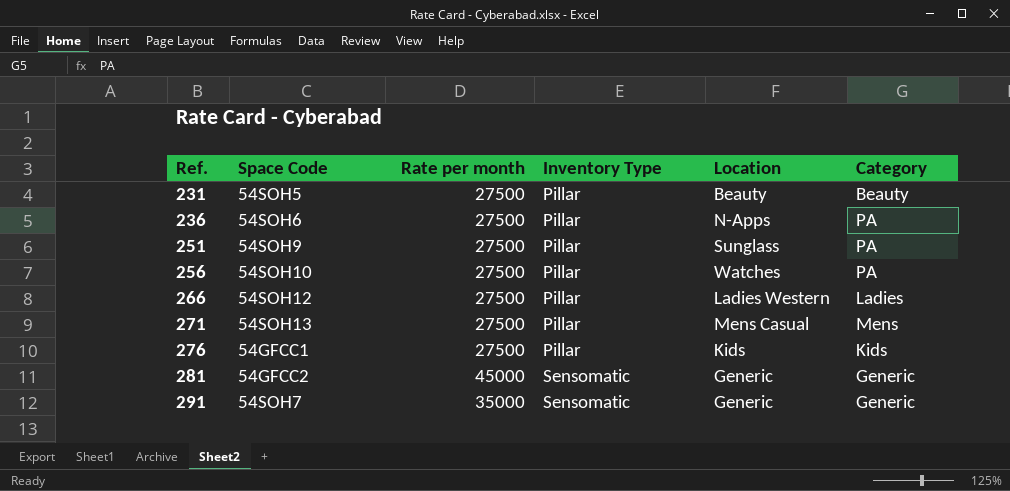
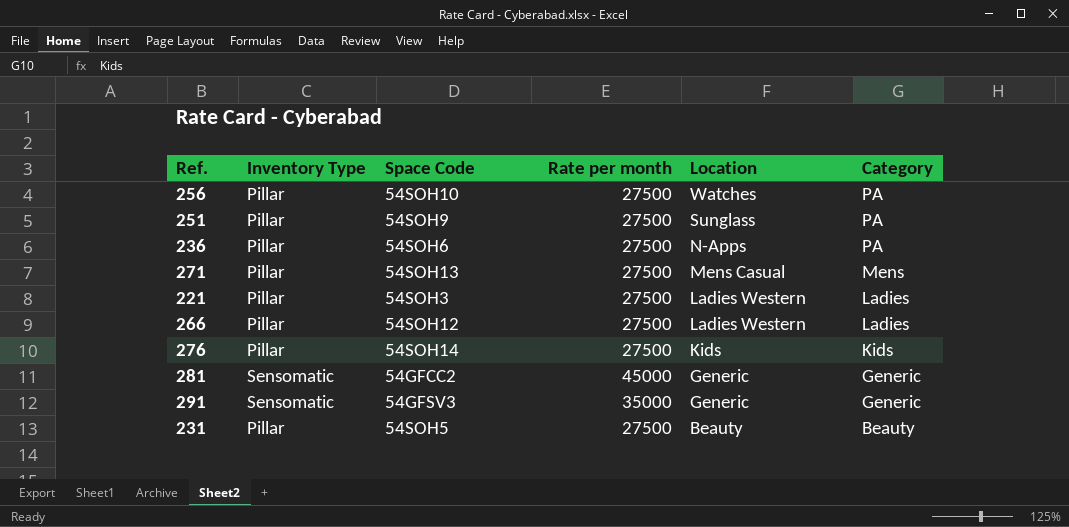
row order: Ref. ascending -> Location descending
column Inventory Type | position: 4 -> 2
row 221: none -> Pillar | 54SOH3 | 27500 | Ladies Western | Ladies
276 | Space Code: 54GFCC1 -> 54SOH14
291 | Space Code: 54SOH7 -> 54GFSV3

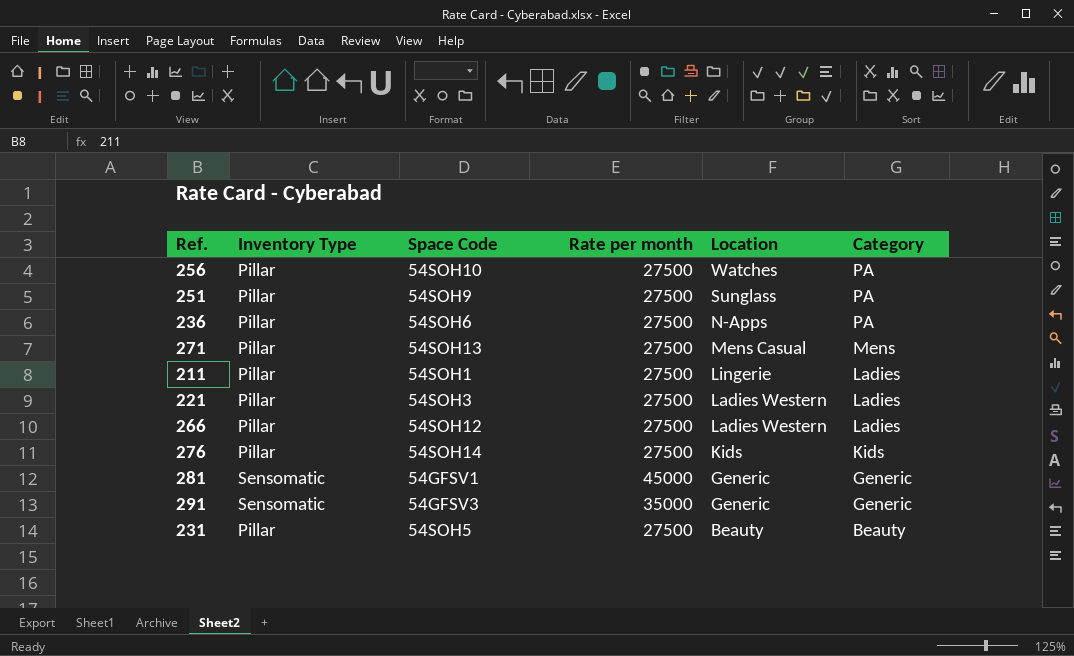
row 211: none -> Pillar | 54SOH1 | 27500 | Lingerie | Ladies
281 | Space Code: 54GFCC2 -> 54GFSV1

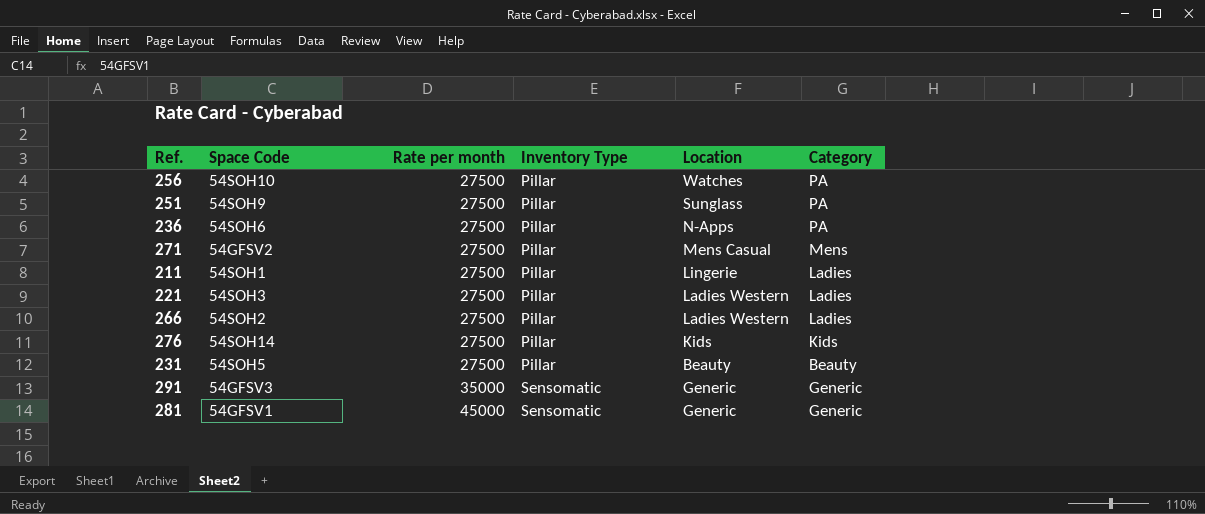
row order: Location descending -> Rate per month ascending
column Inventory Type | position: 2 -> 4
271 | Space Code: 54SOH13 -> 54GFSV2
266 | Space Code: 54SOH12 -> 54SOH2

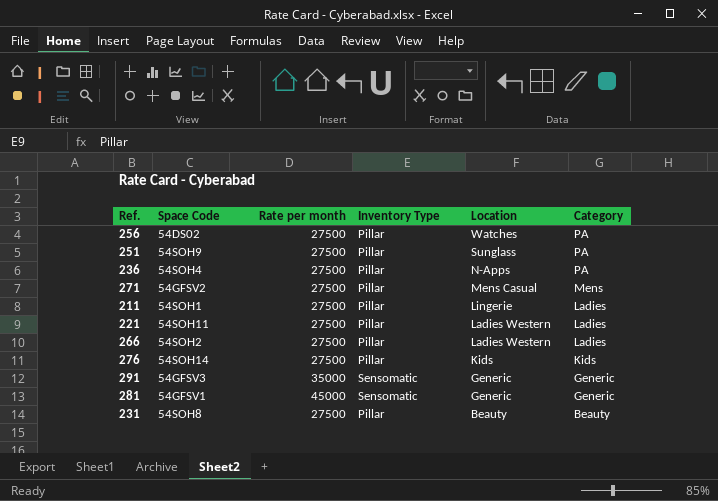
row order: Rate per month ascending -> Location descending
256 | Space Code: 54SOH10 -> 54DS02
236 | Space Code: 54SOH6 -> 54SOH4
221 | Space Code: 54SOH3 -> 54SOH11
231 | Space Code: 54SOH5 -> 54SOH8

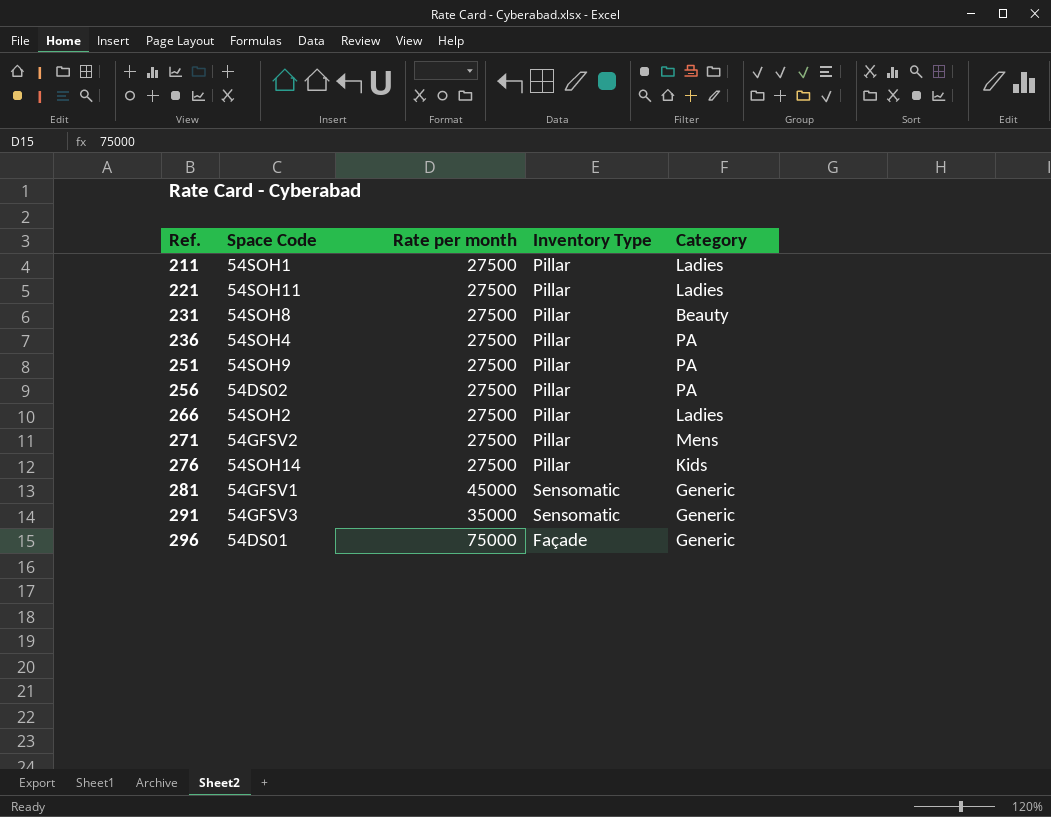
row order: Location descending -> Ref. ascending
column Location | position: 5 -> none
row 296: none -> 54DS01 | 75000 | Façade | Generic

